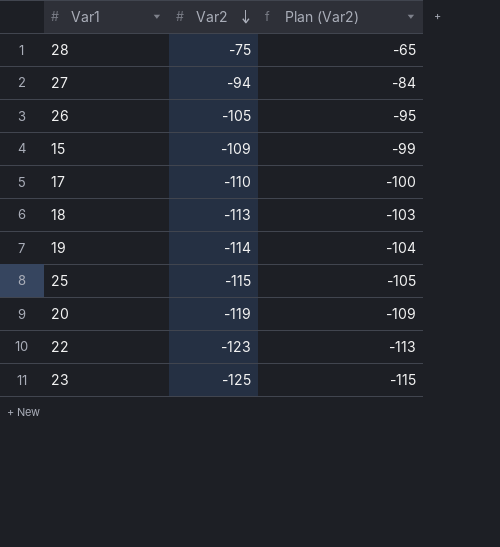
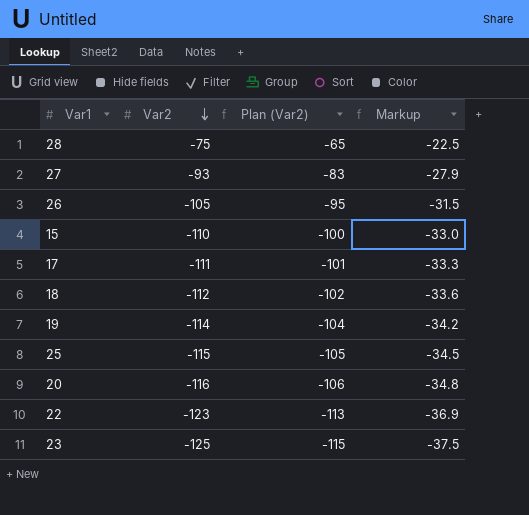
column Markup | formula: none -> [Var2] * 0.3
27 | Var2: -94 -> -93
27 | Plan (Var2): -84 -> -83
15 | Var2: -109 -> -110
15 | Plan (Var2): -99 -> -100
17 | Var2: -110 -> -111
17 | Plan (Var2): -100 -> -101
18 | Var2: -113 -> -112
18 | Plan (Var2): -103 -> -102
20 | Var2: -119 -> -116
20 | Plan (Var2): -109 -> -106

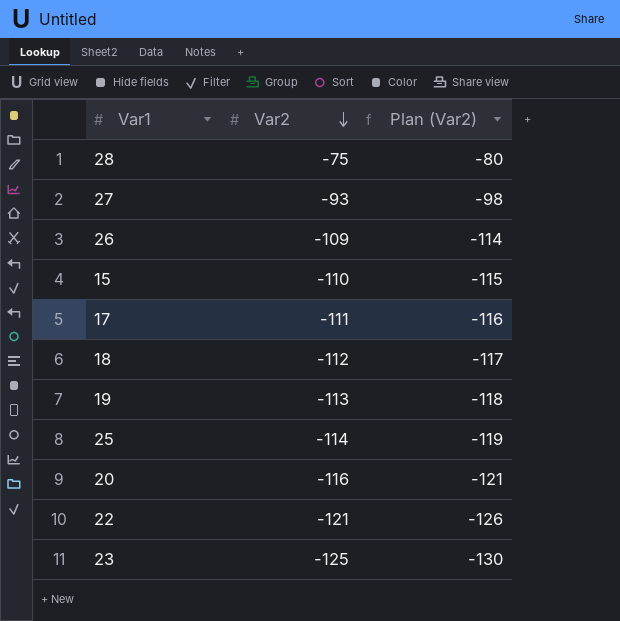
column Markup | formula: [Var2] * 0.3 -> none
column Plan (Var2) | formula: [Var2] + 10 -> [Var2] - 5
26 | Var2: -105 -> -109
19 | Var2: -114 -> -113
25 | Var2: -115 -> -114
22 | Var2: -123 -> -121

